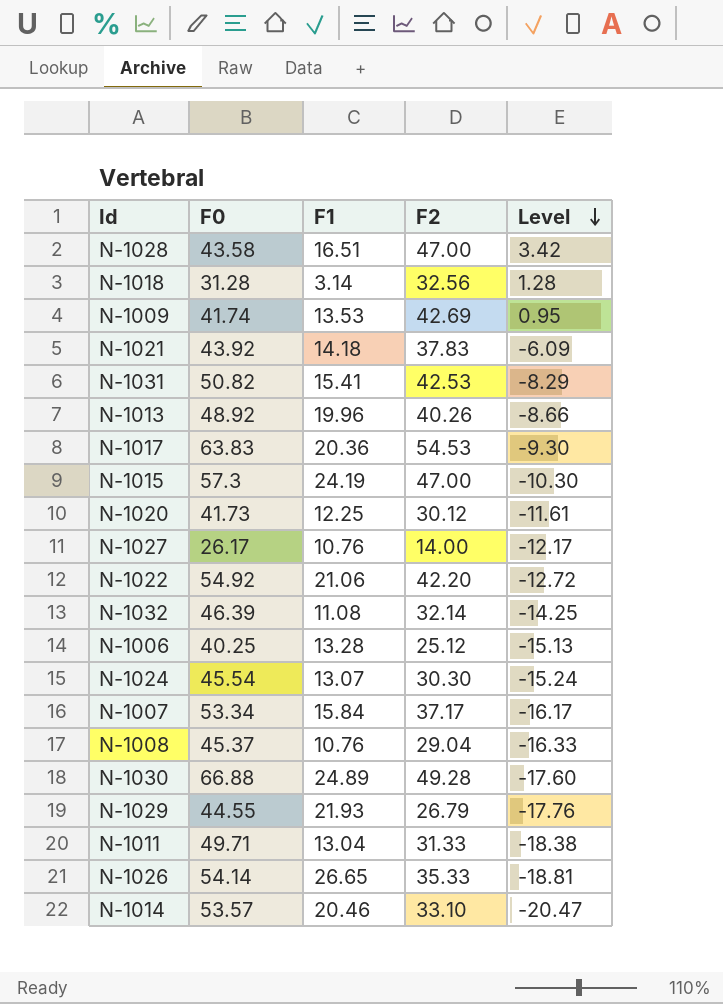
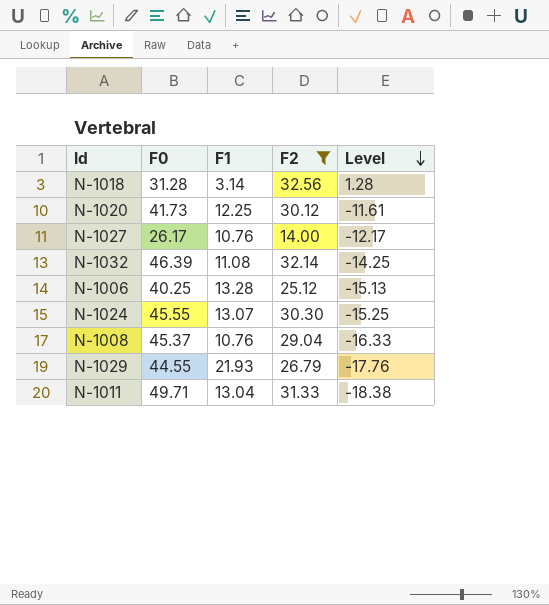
filter: none -> F2 <= 32.56
N-1024 | F0: 45.54 -> 45.55
N-1024 | Level: -15.24 -> -15.25

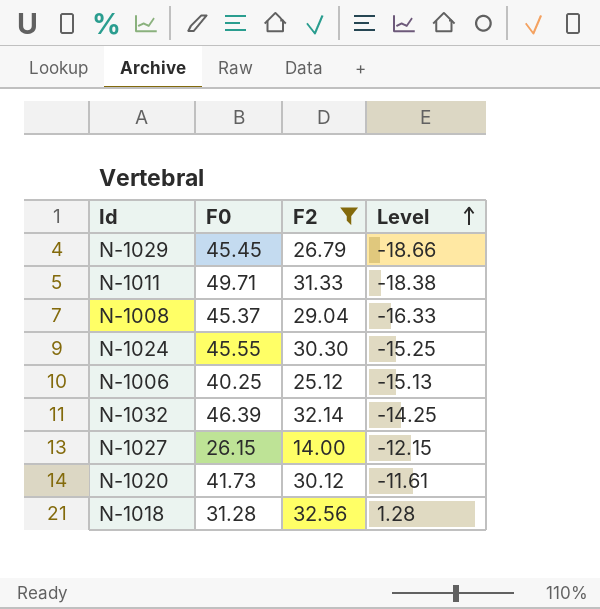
row order: Level descending -> Level ascending
column F1 | position: 3 -> none
N-1029 | F0: 44.55 -> 45.45
N-1029 | Level: -17.76 -> -18.66
N-1027 | F0: 26.17 -> 26.15
N-1027 | Level: -12.17 -> -12.15

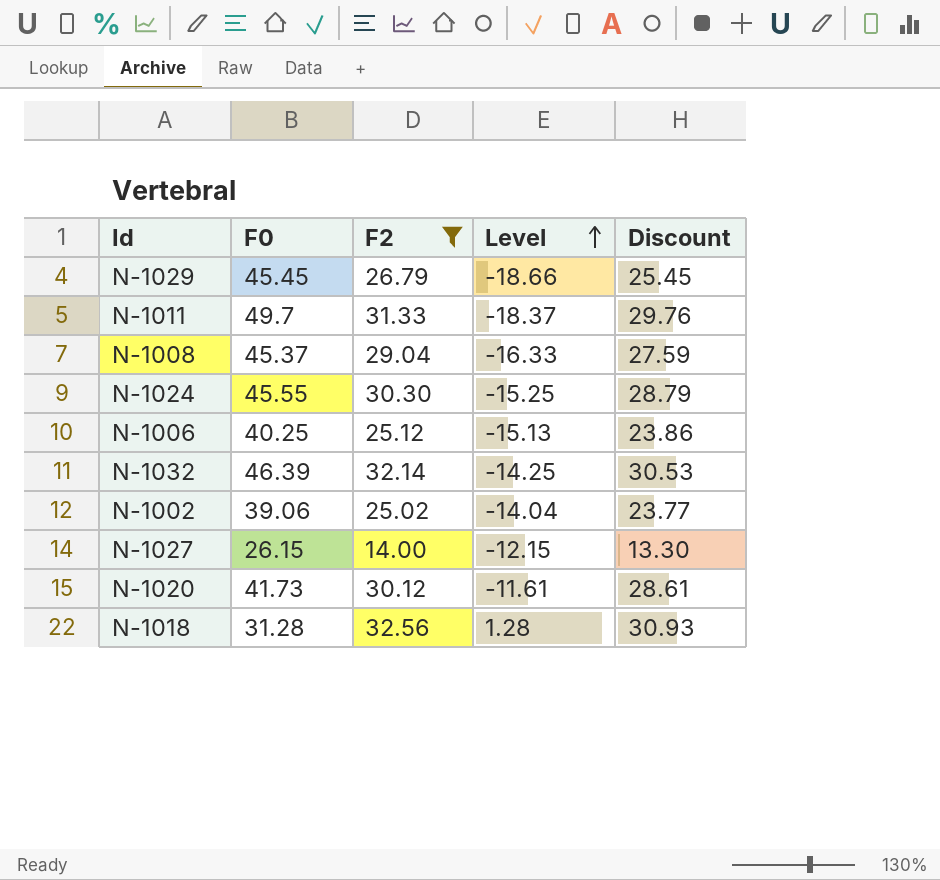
column Discount | formula: none -> [F2] * 0.95
N-1011 | F0: 49.71 -> 49.7
N-1011 | Level: -18.38 -> -18.37
row N-1002: none -> 39.06 | 25.02 | -14.04 | 23.77

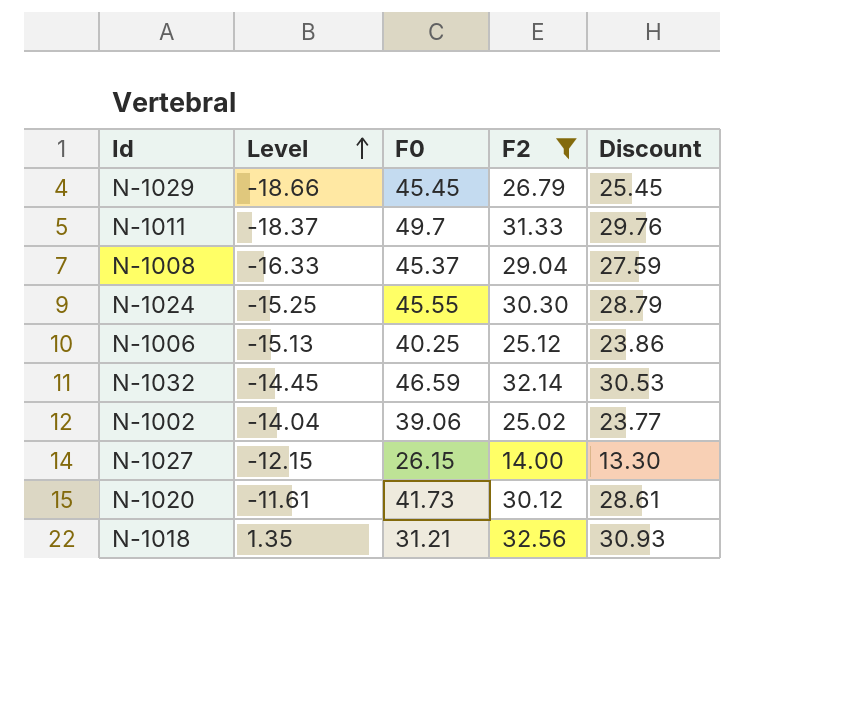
column Level | position: 4 -> 2
N-1032 | Level: -14.25 -> -14.45
N-1032 | F0: 46.39 -> 46.59
N-1018 | Level: 1.28 -> 1.35
N-1018 | F0: 31.28 -> 31.21

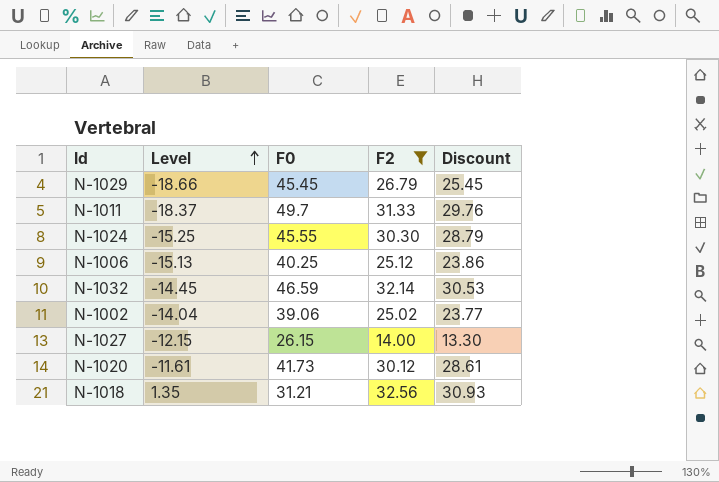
row N-1008: -16.33 | 45.37 | 29.04 | 27.59 -> none

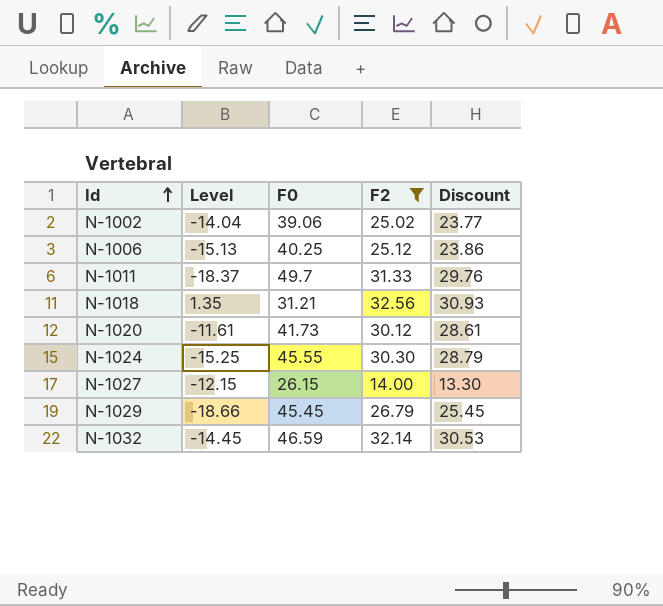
row order: Level ascending -> Id ascending

